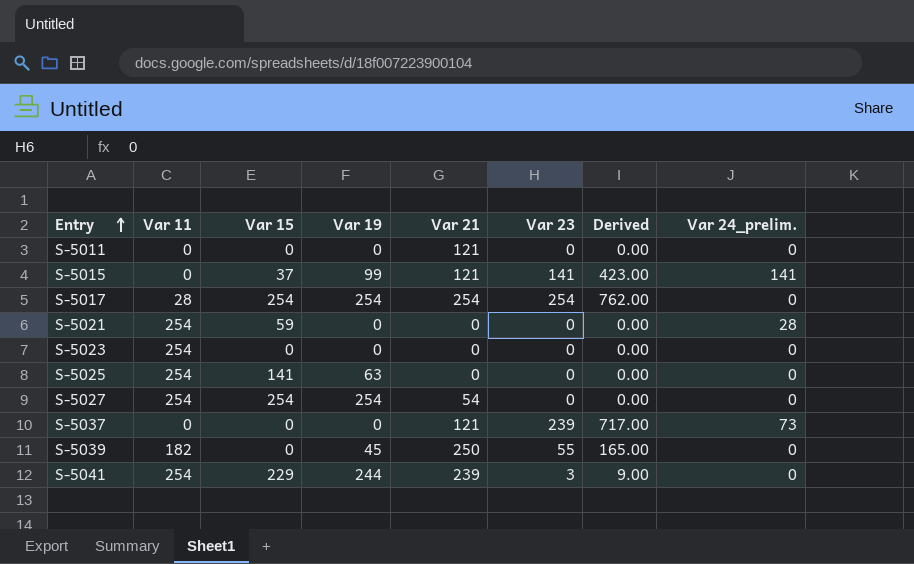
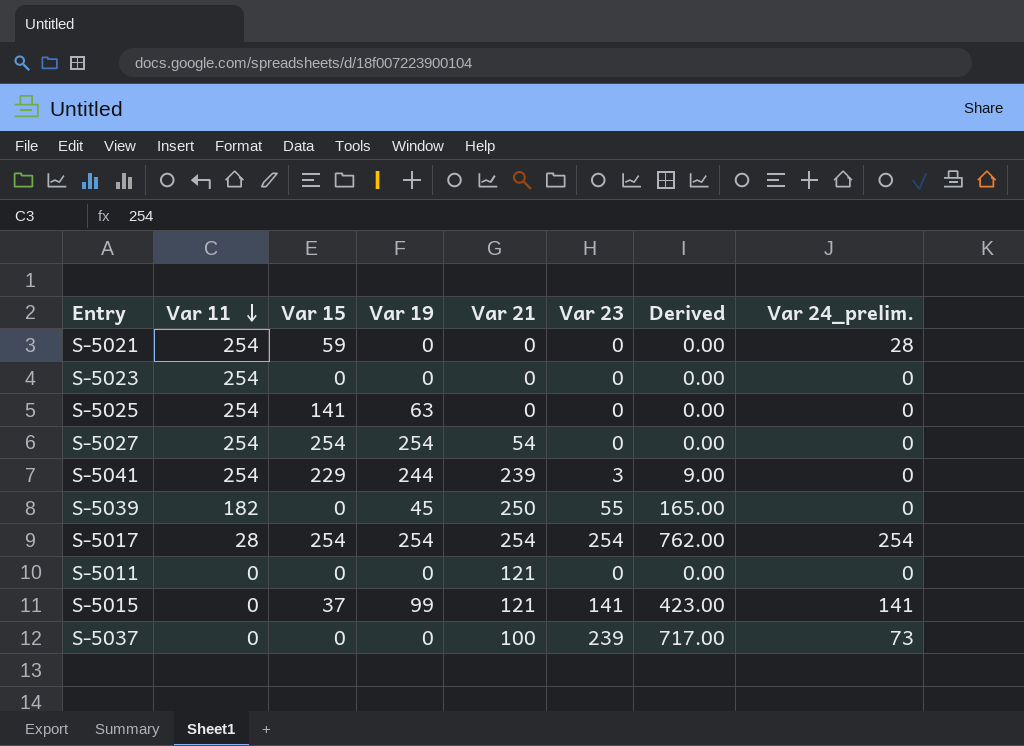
row order: Entry ascending -> Var 11 descending
S-5017 | Var 24_prelim.: 0 -> 254
S-5037 | Var 21: 121 -> 100

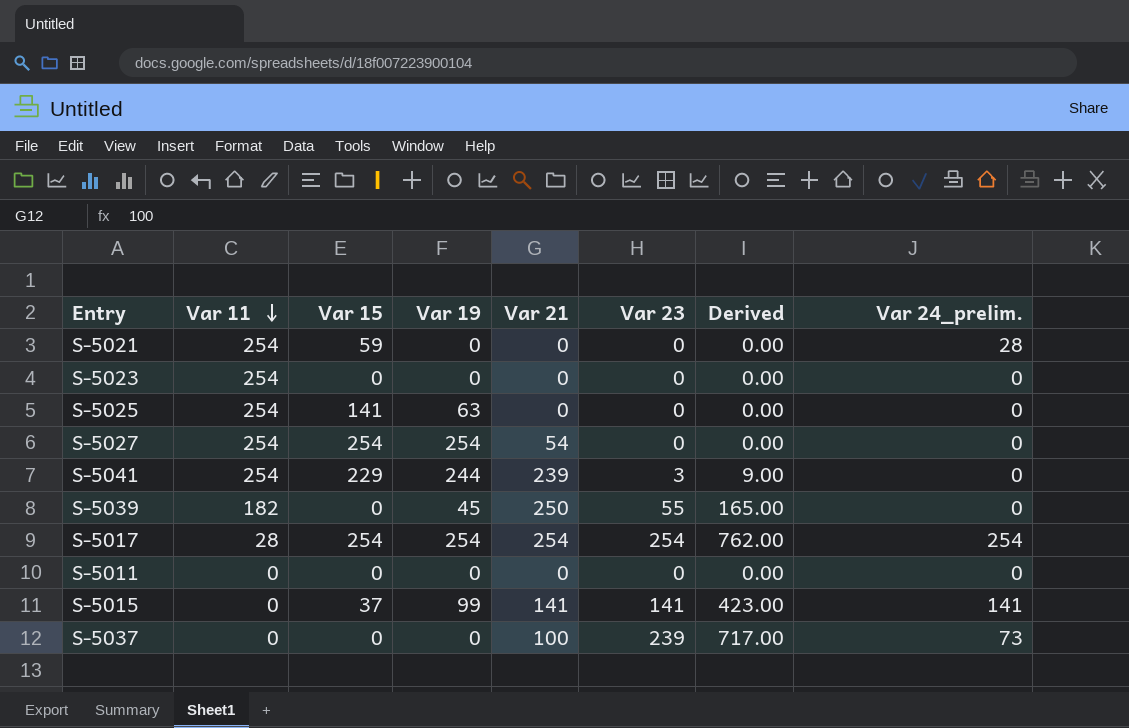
S-5011 | Var 21: 121 -> 0
S-5015 | Var 21: 121 -> 141

